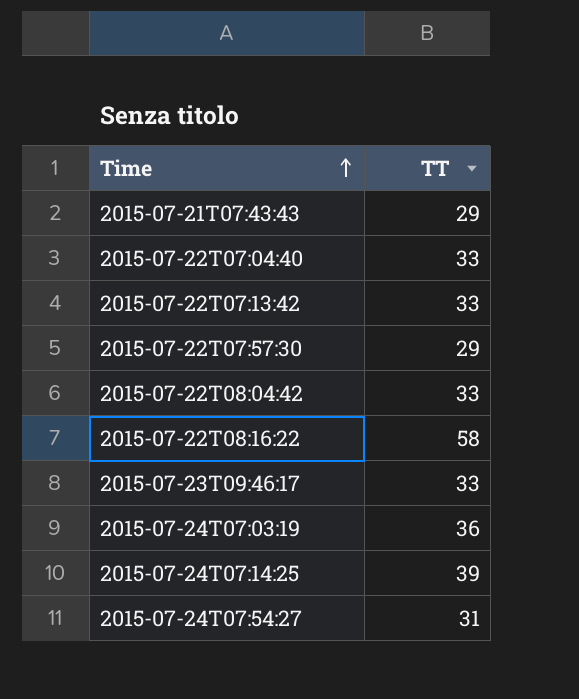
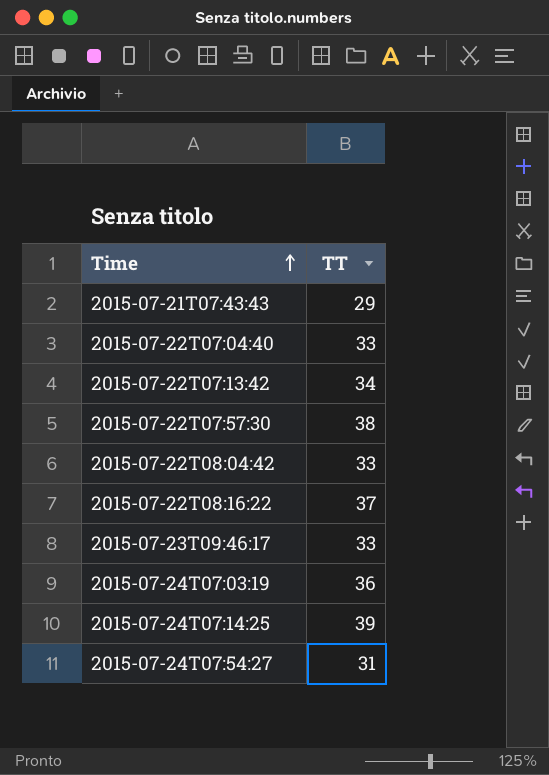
2015-07-22T07:13:42 | TT: 33 -> 34
2015-07-22T07:57:30 | TT: 29 -> 38
2015-07-22T08:16:22 | TT: 58 -> 37

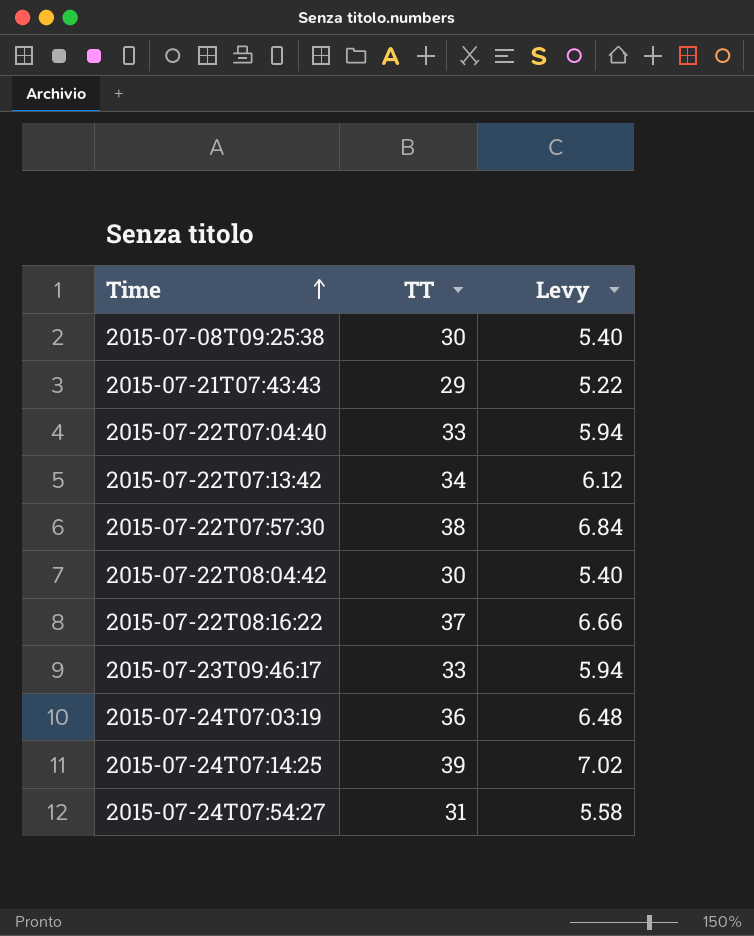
column Levy | formula: none -> [TT] * 0.18
row 2015-07-08T09:25:38: none -> 30 | 5.40
2015-07-22T08:04:42 | TT: 33 -> 30

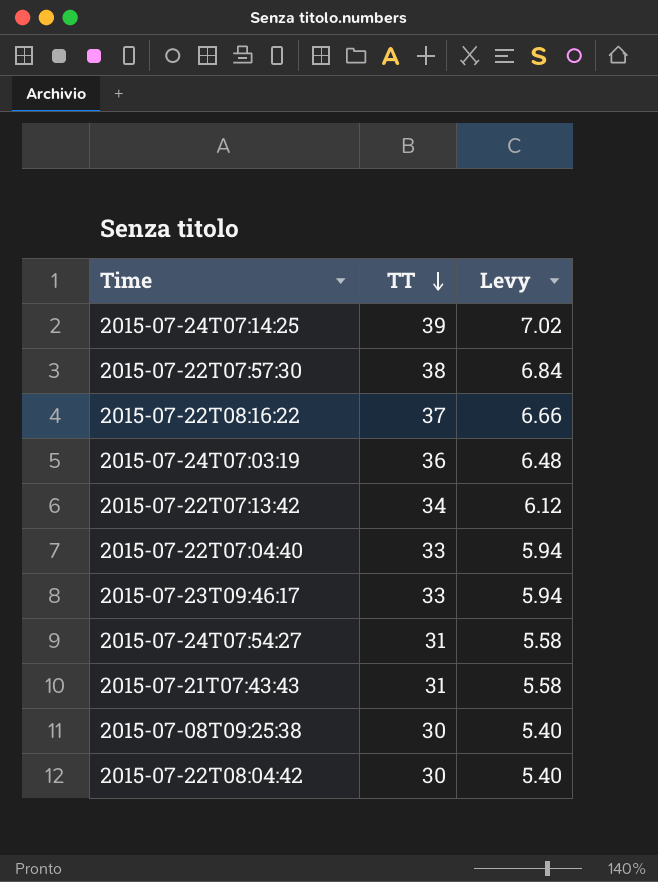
row order: Time ascending -> TT descending
2015-07-21T07:43:43 | TT: 29 -> 31
2015-07-21T07:43:43 | Levy: 5.22 -> 5.58

